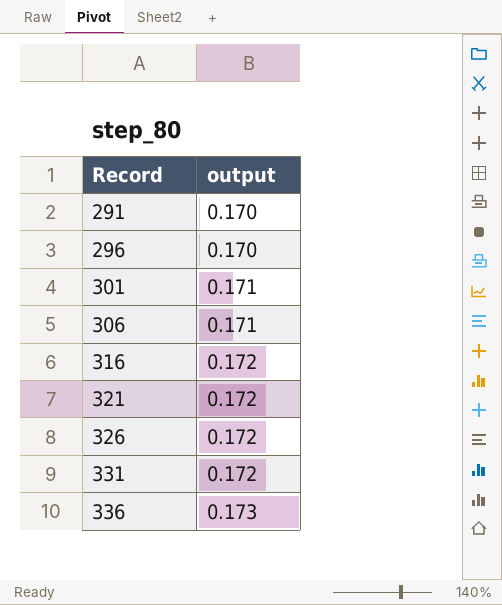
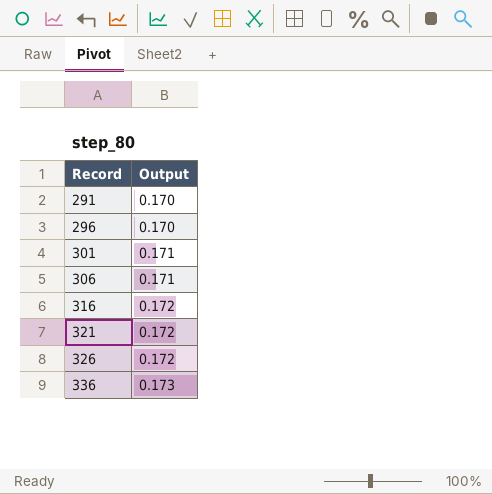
column name: output -> Output
row 331: 0.172 -> none

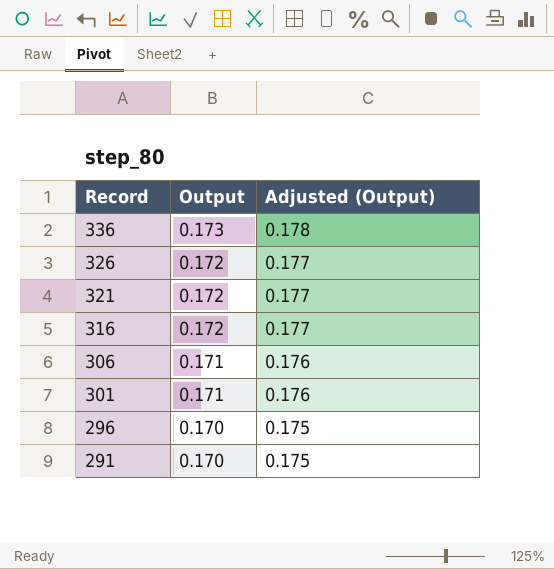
row order: Record ascending -> Record descending
column Adjusted (Output) | formula: none -> [Output] * 1.03

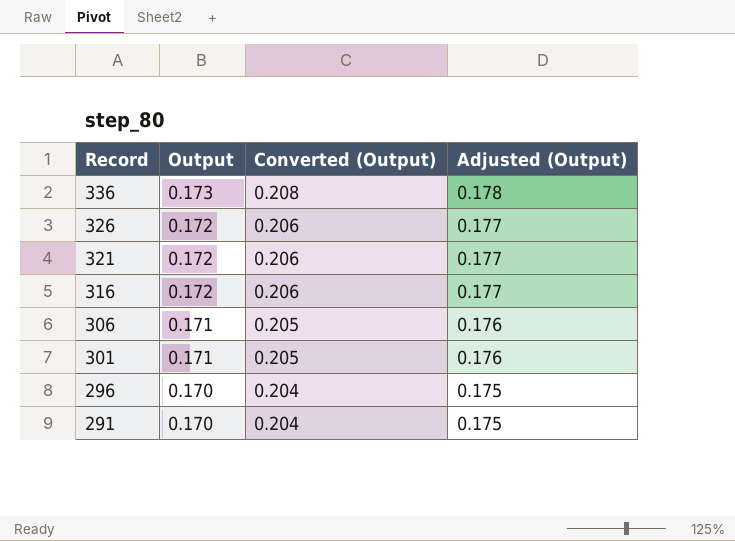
column Converted (Output) | formula: none -> [Output] * 1.2

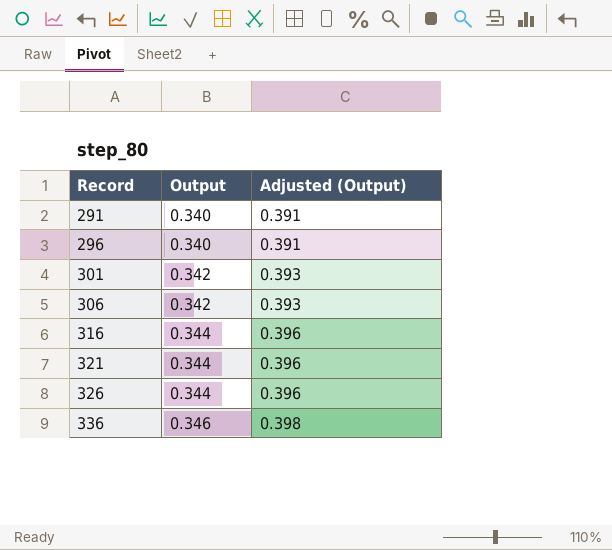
row order: Record descending -> Record ascending
column Converted (Output) | formula: [Output] * 1.2 -> none
column Adjusted (Output) | formula: [Output] * 1.03 -> [Output] * 1.15
291 | Output: 0.170 -> 0.340
296 | Output: 0.170 -> 0.340
301 | Output: 0.171 -> 0.342
306 | Output: 0.171 -> 0.342
316 | Output: 0.172 -> 0.344
321 | Output: 0.172 -> 0.344
326 | Output: 0.172 -> 0.344
336 | Output: 0.173 -> 0.346

